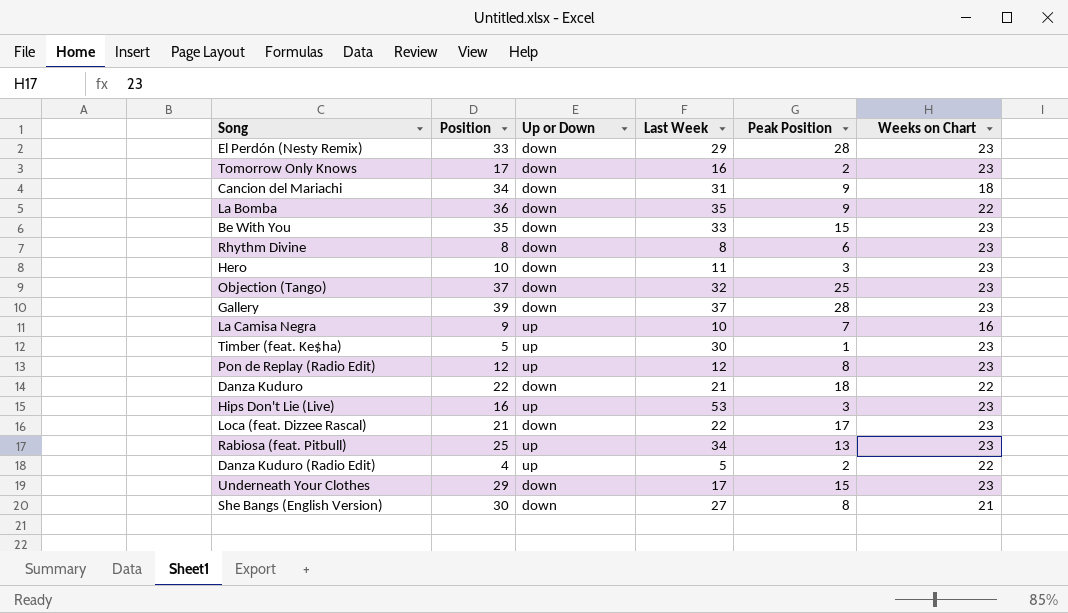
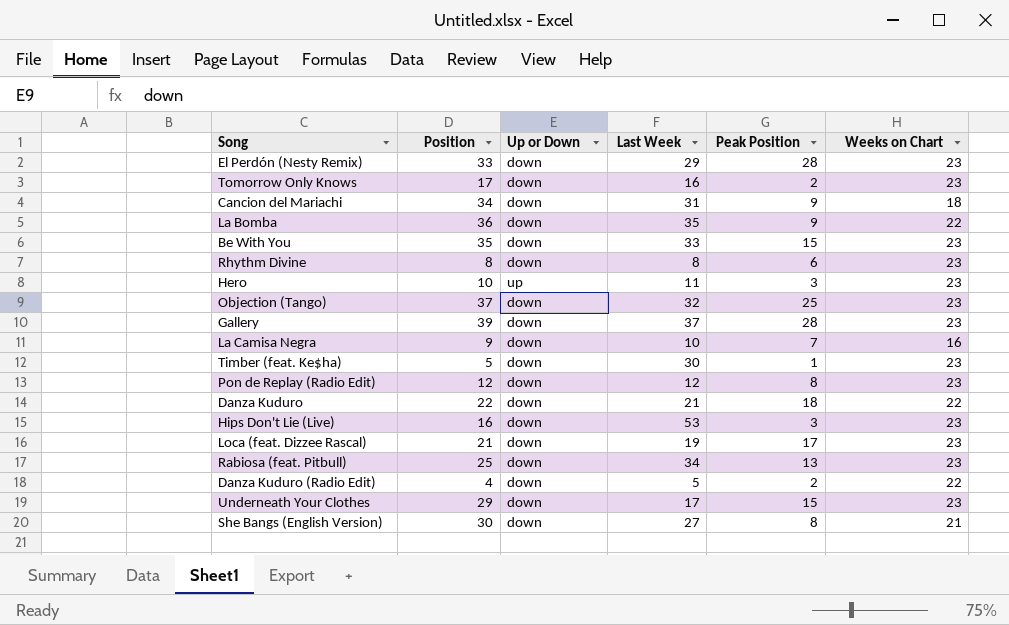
Hero | Up or Down: down -> up
La Camisa Negra | Up or Down: up -> down
Timber (feat. Ke$ha) | Up or Down: up -> down
Pon de Replay (Radio Edit) | Up or Down: up -> down
Hips Don't Lie (Live) | Up or Down: up -> down
Loca (feat. Dizzee Rascal) | Last Week: 22 -> 19
Rabiosa (feat. Pitbull) | Up or Down: up -> down
Danza Kuduro (Radio Edit) | Up or Down: up -> down

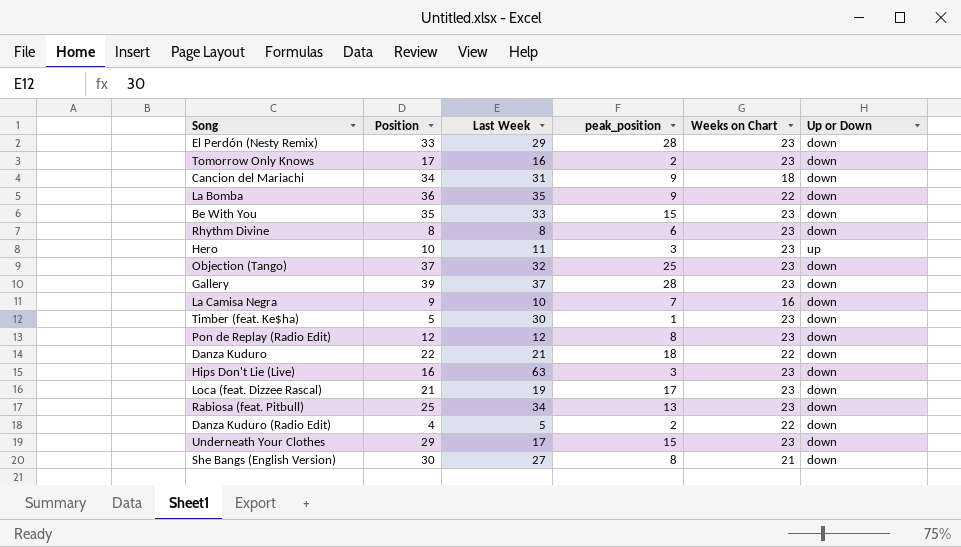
column name: Peak Position -> peak_position
column Up or Down | position: 3 -> 6
Hips Don't Lie (Live) | Last Week: 53 -> 63

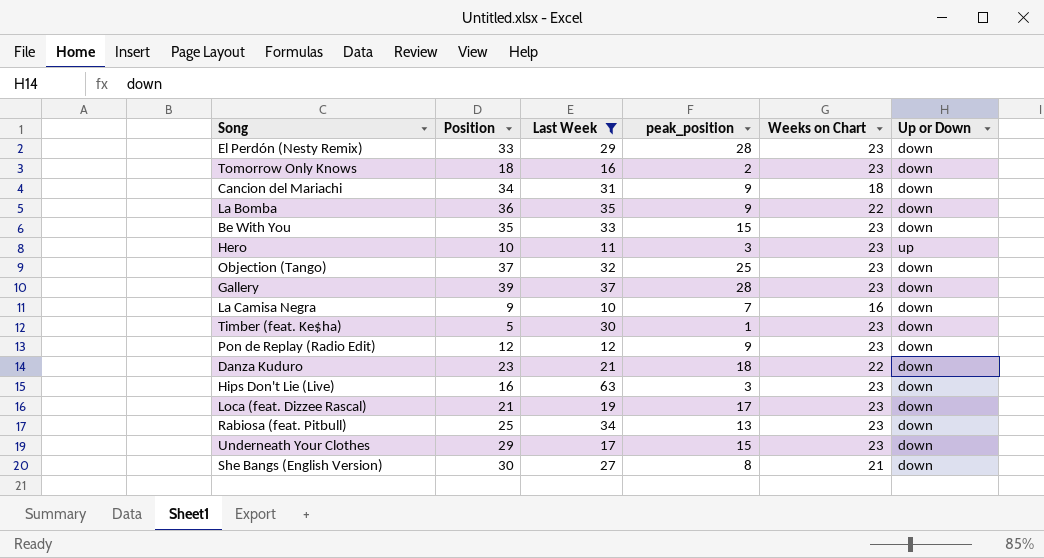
filter: none -> Last Week >= 10
Tomorrow Only Knows | Position: 17 -> 18
Pon de Replay (Radio Edit) | peak_position: 8 -> 9
Danza Kuduro | Position: 22 -> 23

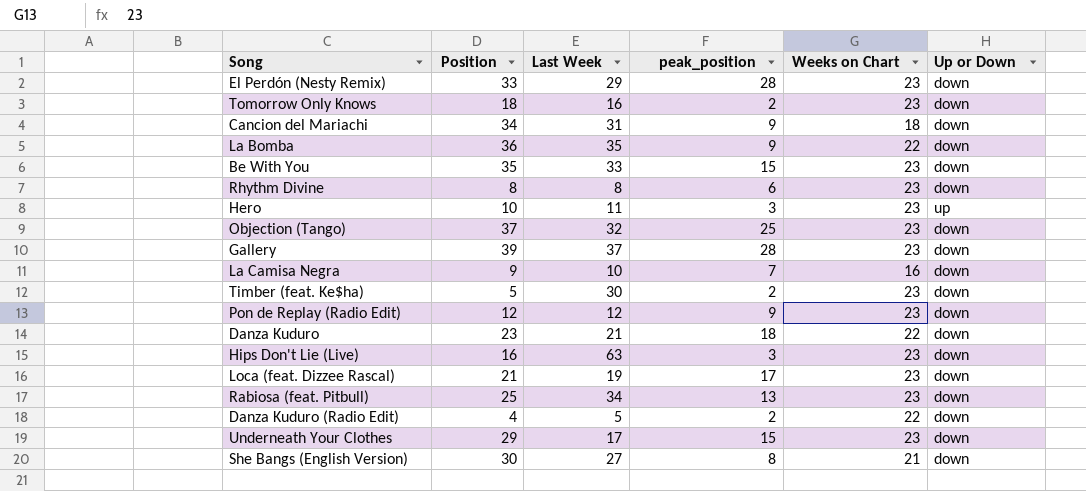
filter: Last Week >= 10 -> none
Timber (feat. Ke$ha) | peak_position: 1 -> 2

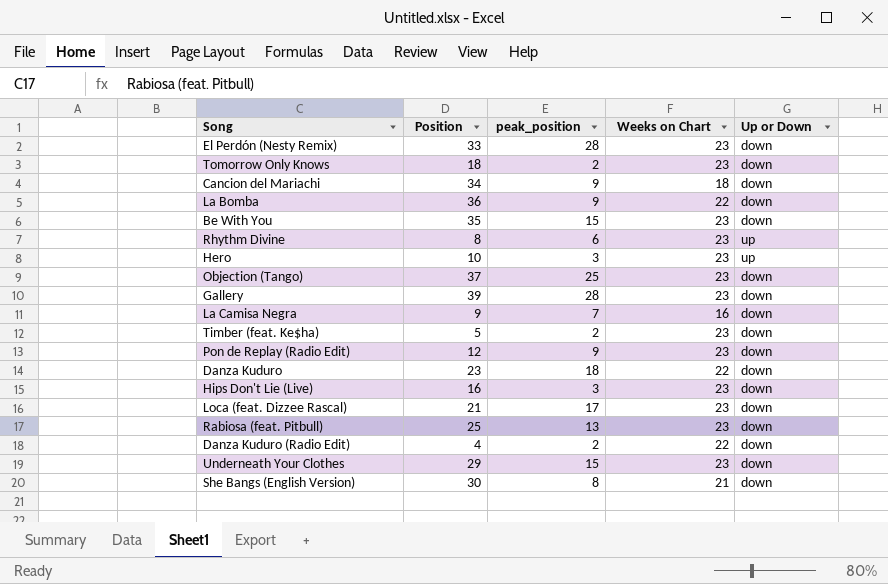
column Last Week | position: 3 -> none
Rhythm Divine | Up or Down: down -> up

